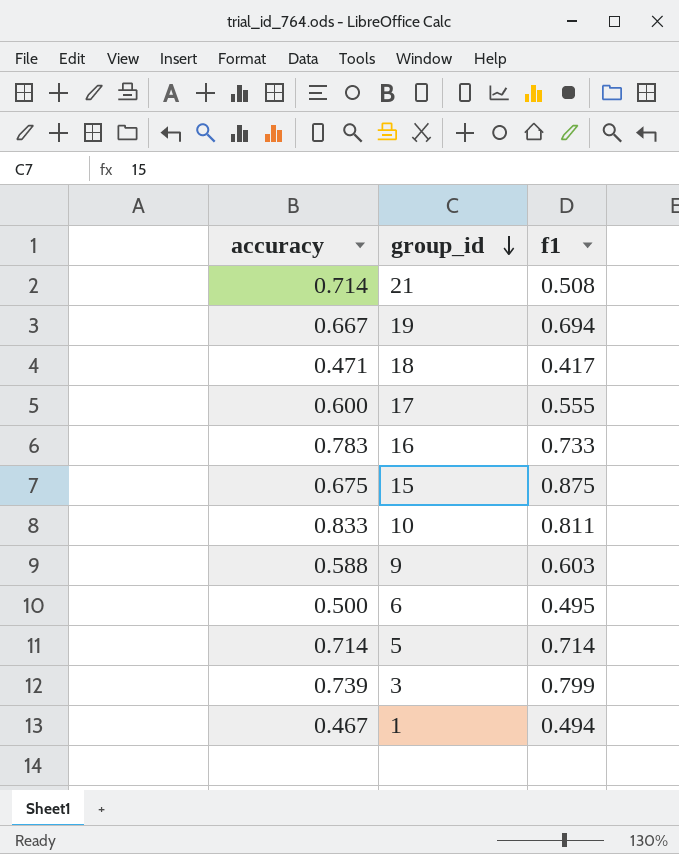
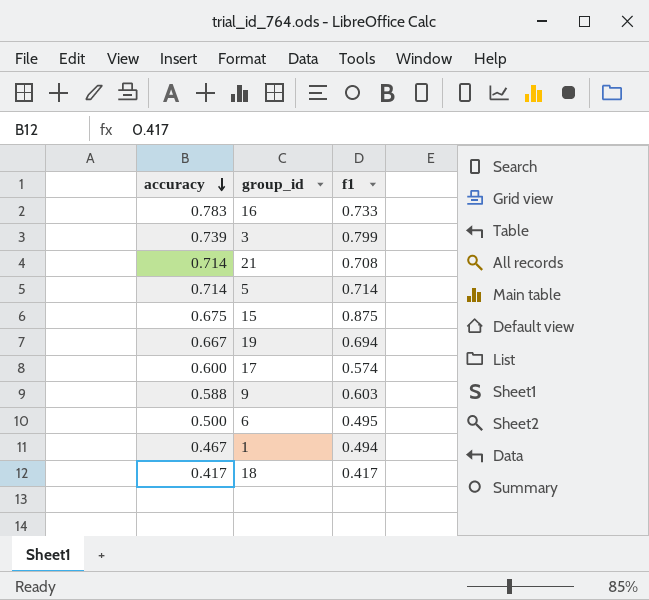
row order: group_id descending -> accuracy descending
row 10: 0.833 | 0.811 -> none
21 | f1: 0.508 -> 0.708
17 | f1: 0.555 -> 0.574
18 | accuracy: 0.471 -> 0.417

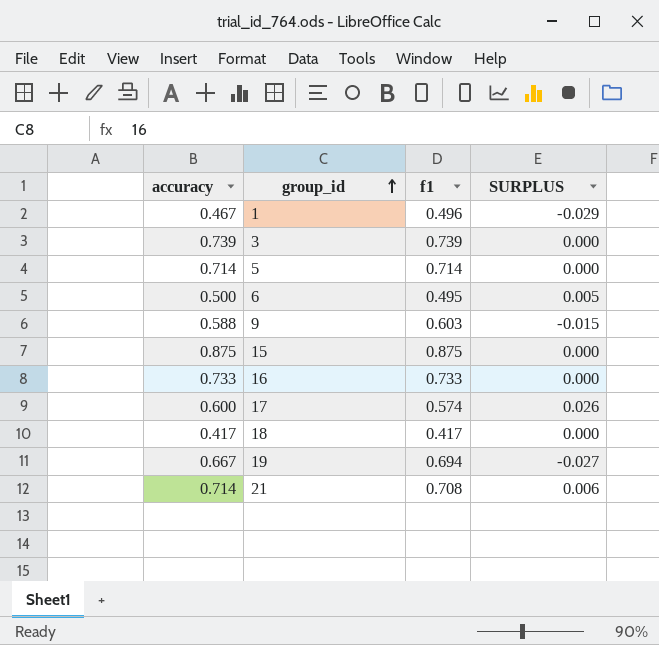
row order: accuracy descending -> group_id ascending
column SURPLUS | formula: none -> [accuracy] - [f1]
1 | f1: 0.494 -> 0.496
3 | f1: 0.799 -> 0.739
15 | accuracy: 0.675 -> 0.875
16 | accuracy: 0.783 -> 0.733

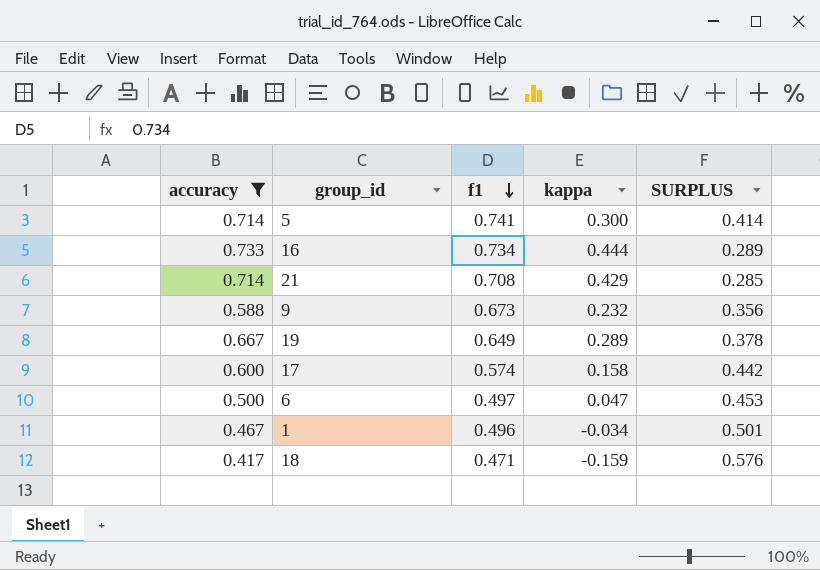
filter: none -> accuracy <= 0.733
row order: group_id ascending -> f1 descending
column kappa | position: none -> 4
column SURPLUS | formula: [accuracy] - [f1] -> [accuracy] - [kappa]
5 | f1: 0.714 -> 0.741
16 | f1: 0.733 -> 0.734
9 | f1: 0.603 -> 0.673
19 | f1: 0.694 -> 0.649
6 | f1: 0.495 -> 0.497
18 | f1: 0.417 -> 0.471

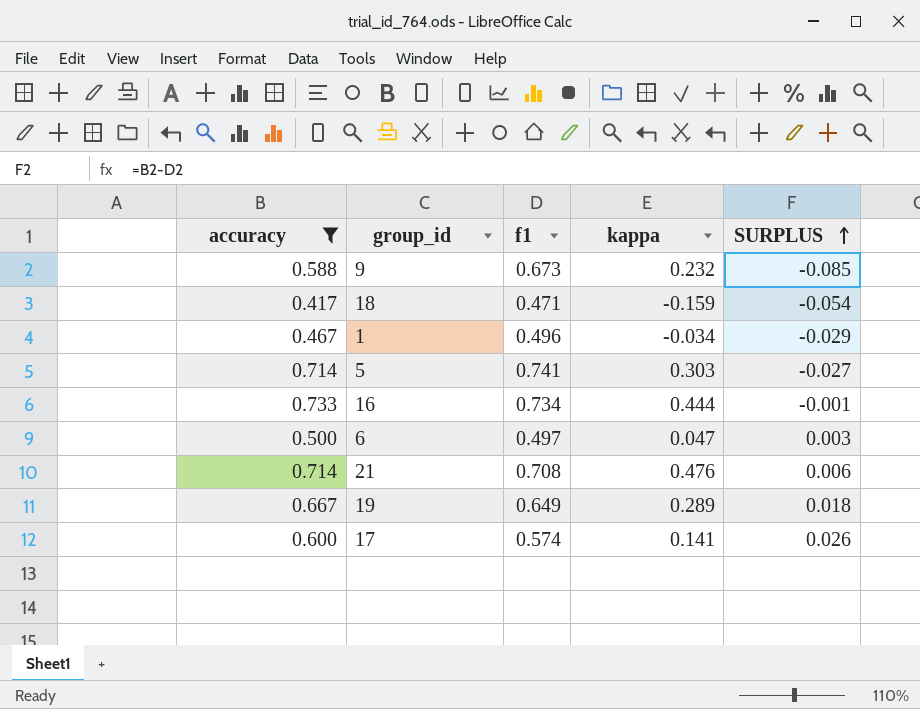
row order: f1 descending -> SURPLUS ascending
column SURPLUS | formula: [accuracy] - [kappa] -> [accuracy] - [f1]
5 | kappa: 0.300 -> 0.303
21 | kappa: 0.429 -> 0.476
17 | kappa: 0.158 -> 0.141

